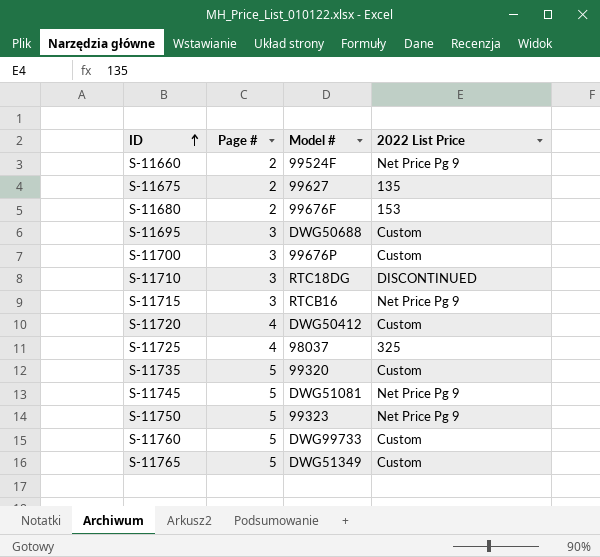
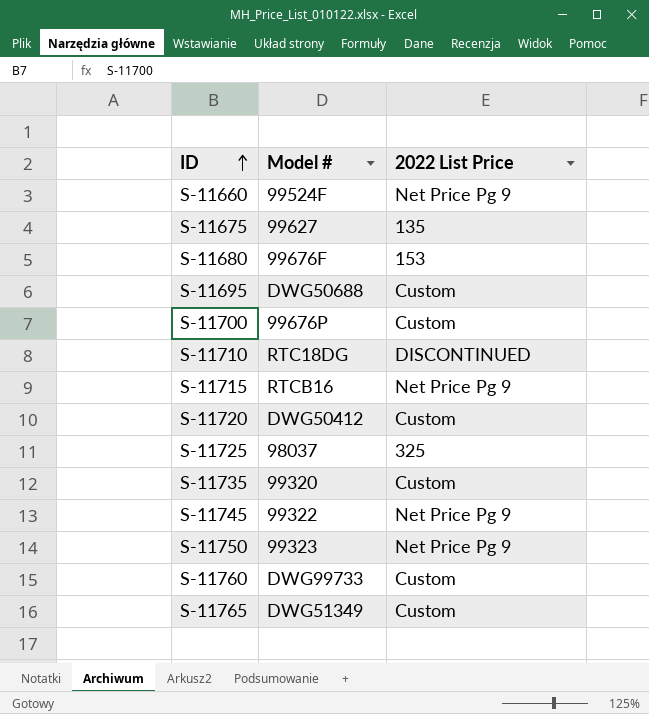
column Page # | position: 2 -> none
S-11745 | Model #: DWG51081 -> 99322

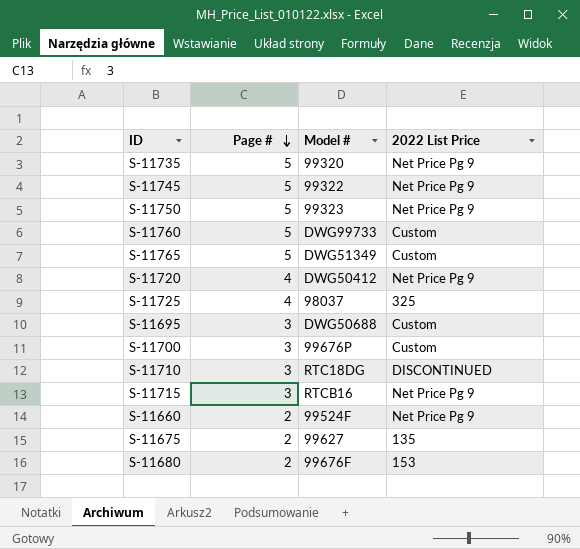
row order: ID ascending -> Page # descending
column Page # | position: none -> 2
S-11735 | 2022 List Price: Custom -> Net Price Pg 9
S-11720 | 2022 List Price: Custom -> Net Price Pg 9

